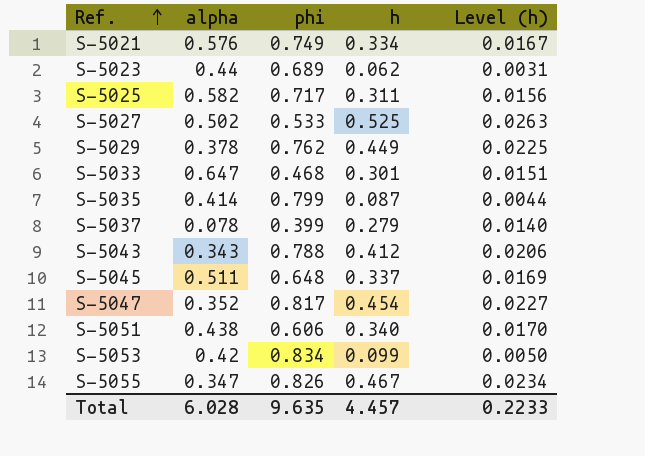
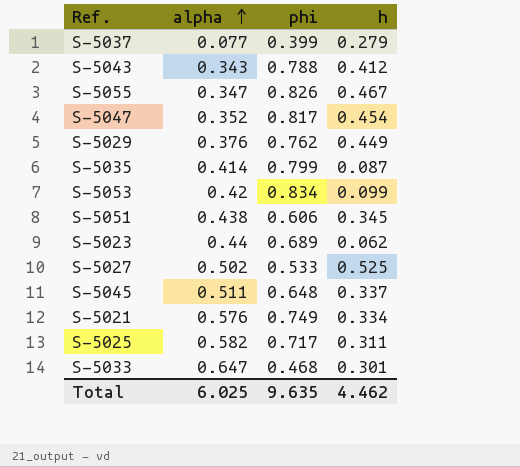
row order: Ref. ascending -> alpha ascending
column Level (h) | formula: [h] * 0.05 -> none
S-5037 | alpha: 0.078 -> 0.077
S-5029 | alpha: 0.378 -> 0.376
S-5051 | h: 0.340 -> 0.345
Total | alpha: 6.028 -> 6.025
Total | h: 4.457 -> 4.462

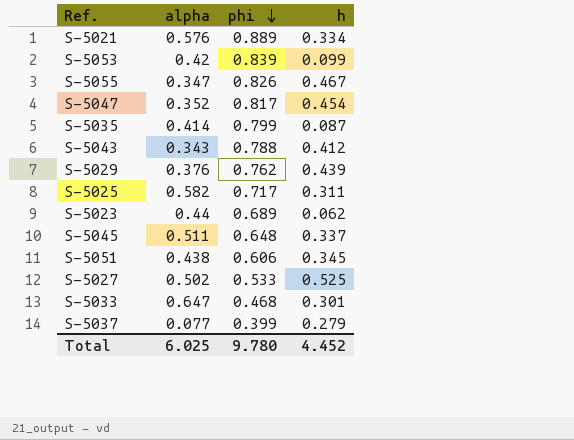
row order: alpha ascending -> phi descending
S-5021 | phi: 0.749 -> 0.889
S-5053 | phi: 0.834 -> 0.839
S-5029 | h: 0.449 -> 0.439
Total | phi: 9.635 -> 9.780
Total | h: 4.462 -> 4.452

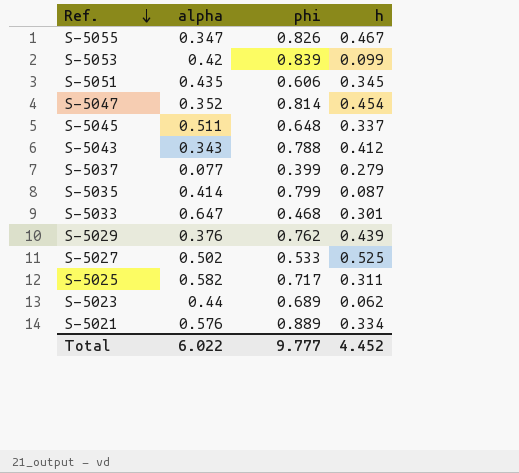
row order: phi descending -> Ref. descending
S-5051 | alpha: 0.438 -> 0.435
S-5047 | phi: 0.817 -> 0.814
Total | alpha: 6.025 -> 6.022
Total | phi: 9.780 -> 9.777

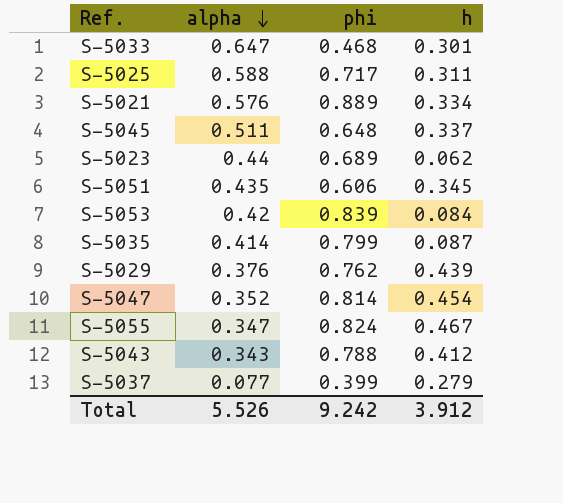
row order: Ref. descending -> alpha descending
row S-5027: 0.502 | 0.533 | 0.525 -> none
S-5025 | alpha: 0.582 -> 0.588
S-5053 | h: 0.099 -> 0.084
S-5055 | phi: 0.826 -> 0.824
Total | alpha: 6.022 -> 5.526
Total | phi: 9.777 -> 9.242
Total | h: 4.452 -> 3.912

